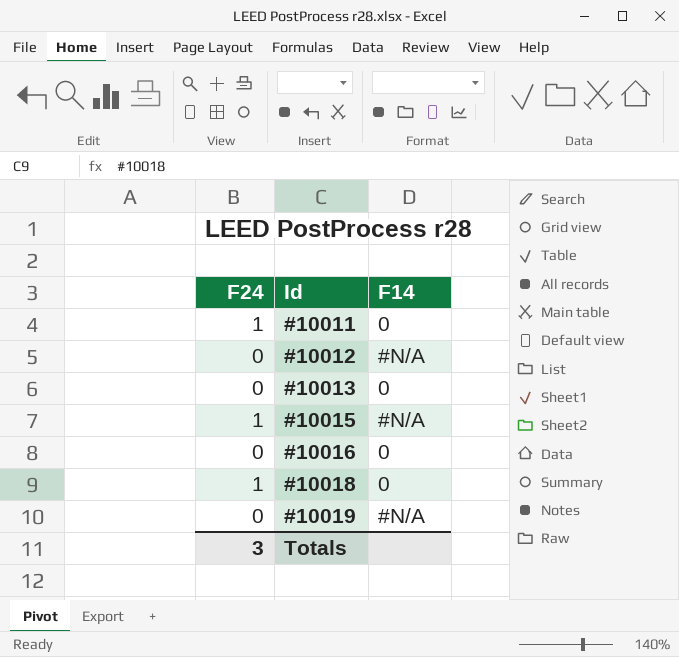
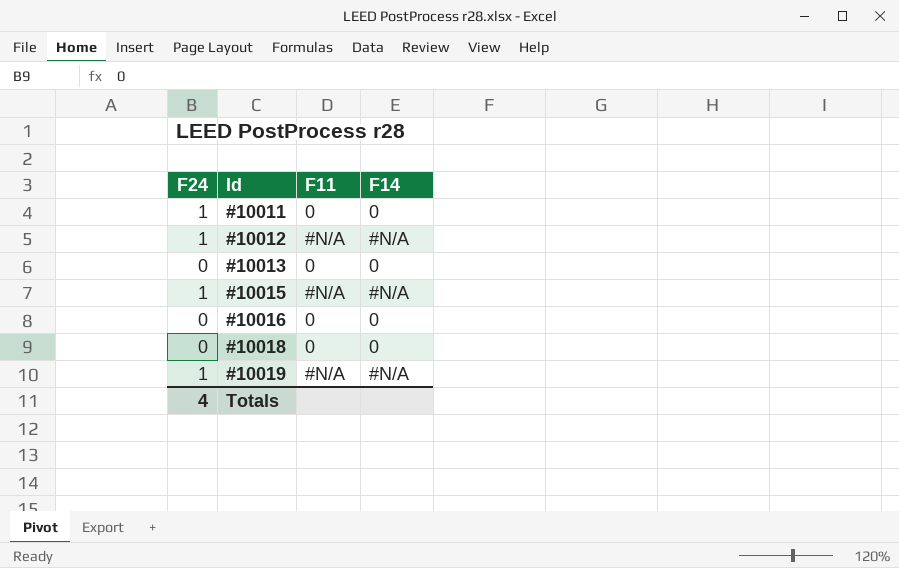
column F11 | position: none -> 3
#10012 | F24: 0 -> 1
#10018 | F24: 1 -> 0
#10019 | F24: 0 -> 1
Totals | F24: 3 -> 4

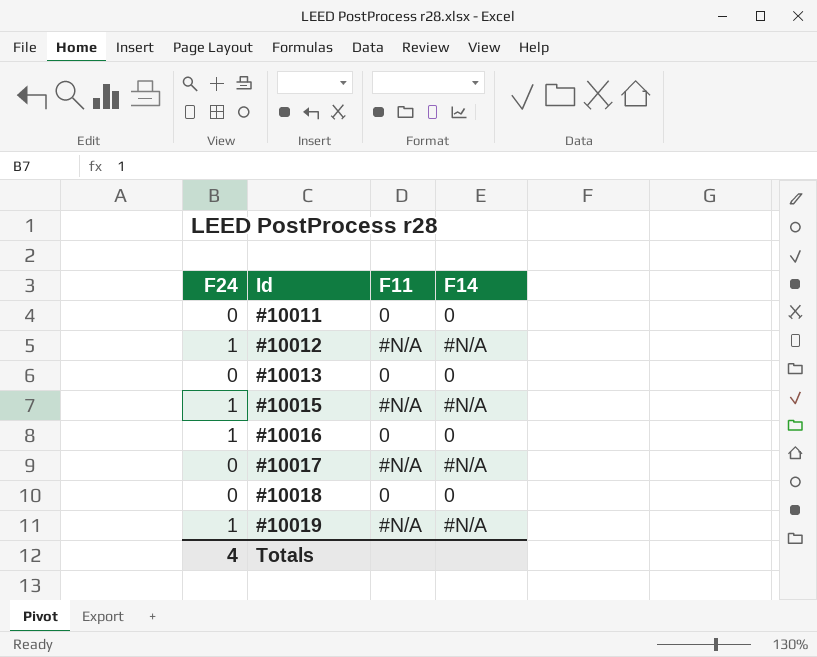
#10011 | F24: 1 -> 0
#10016 | F24: 0 -> 1
row #10017: none -> 0 | #N/A | #N/A

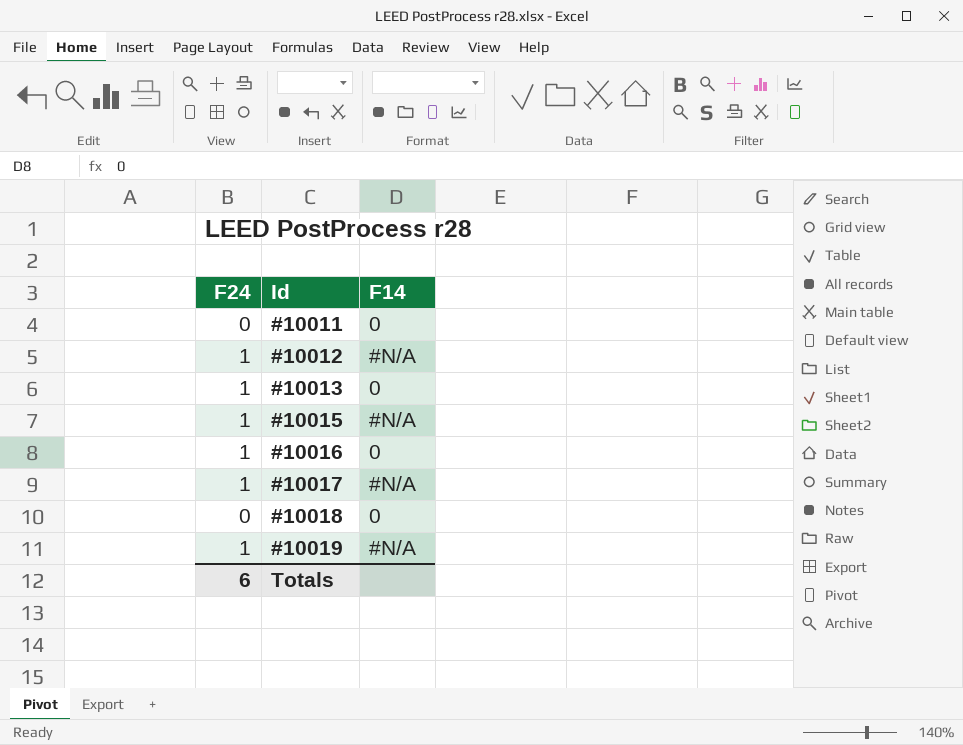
column F11 | position: 3 -> none
#10013 | F24: 0 -> 1
#10017 | F24: 0 -> 1
Totals | F24: 4 -> 6

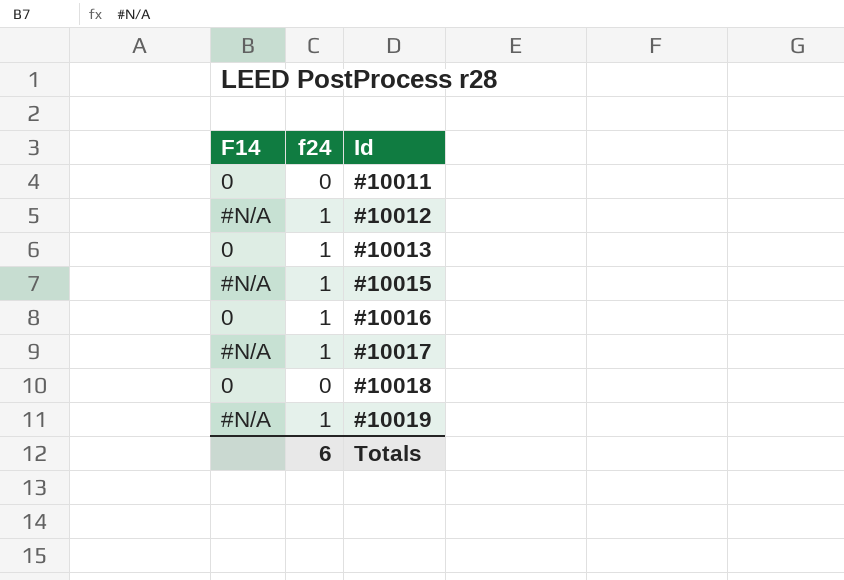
column F14 | position: 3 -> 1
column name: F24 -> f24

